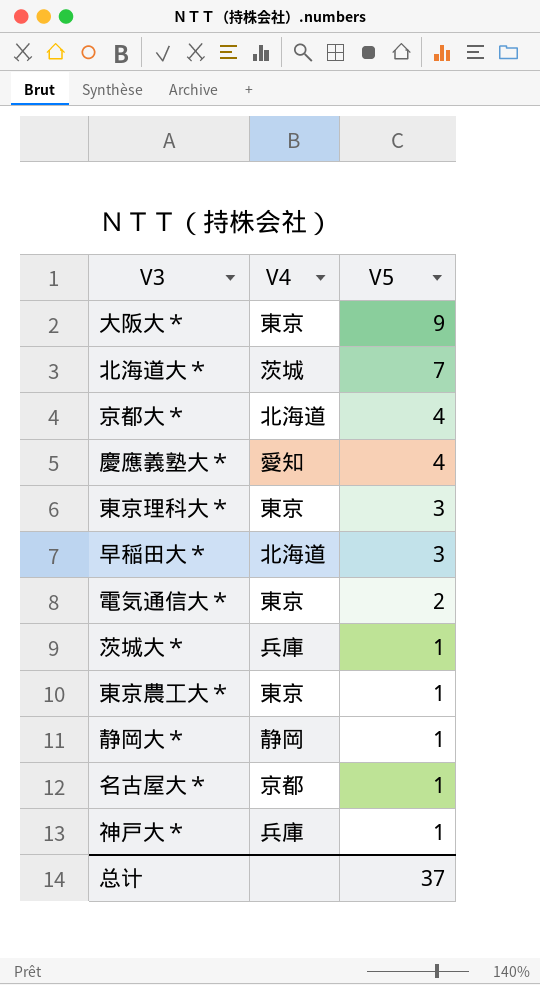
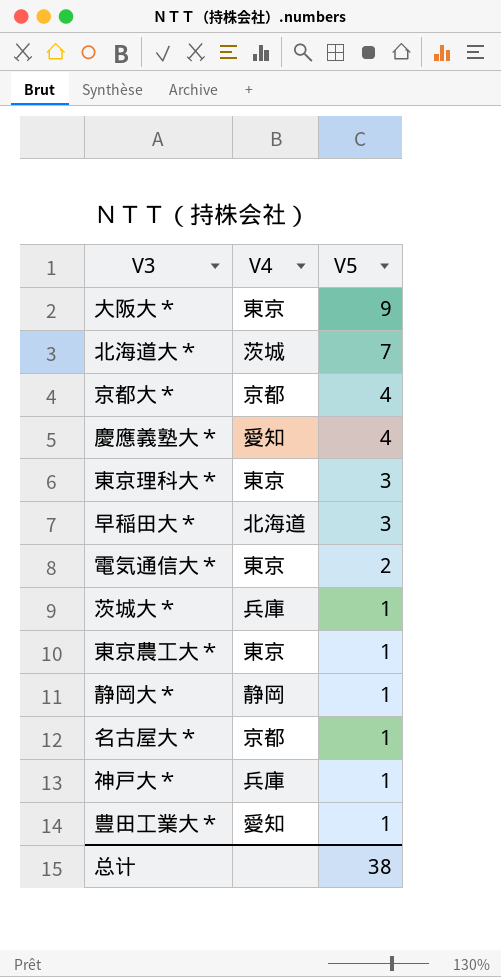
京都大＊ | V4: 北海道 -> 京都
row 豊田工業大＊: none -> 愛知 | 1
总计 | V5: 37 -> 38

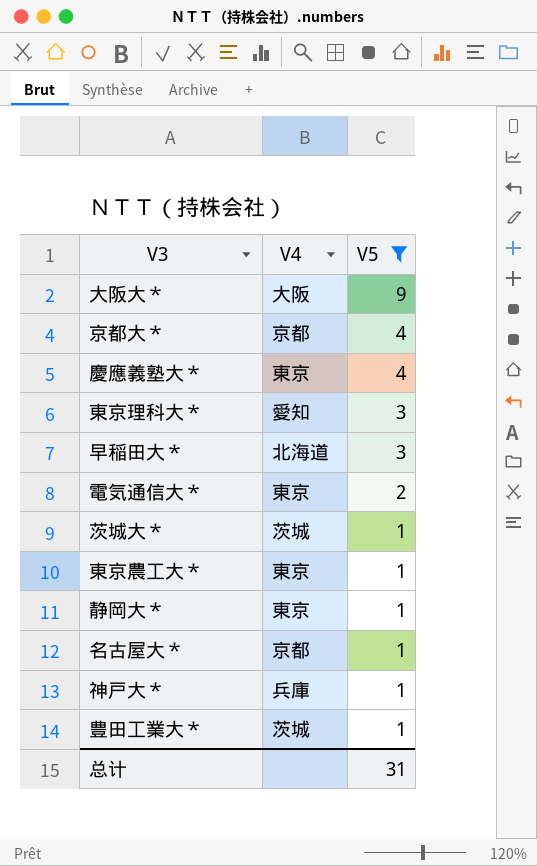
filter: none -> V5 != 7
大阪大＊ | V4: 東京 -> 大阪
慶應義塾大＊ | V4: 愛知 -> 東京
東京理科大＊ | V4: 東京 -> 愛知
茨城大＊ | V4: 兵庫 -> 茨城
静岡大＊ | V4: 静岡 -> 東京
豊田工業大＊ | V4: 愛知 -> 茨城
总计 | V5: 38 -> 31

